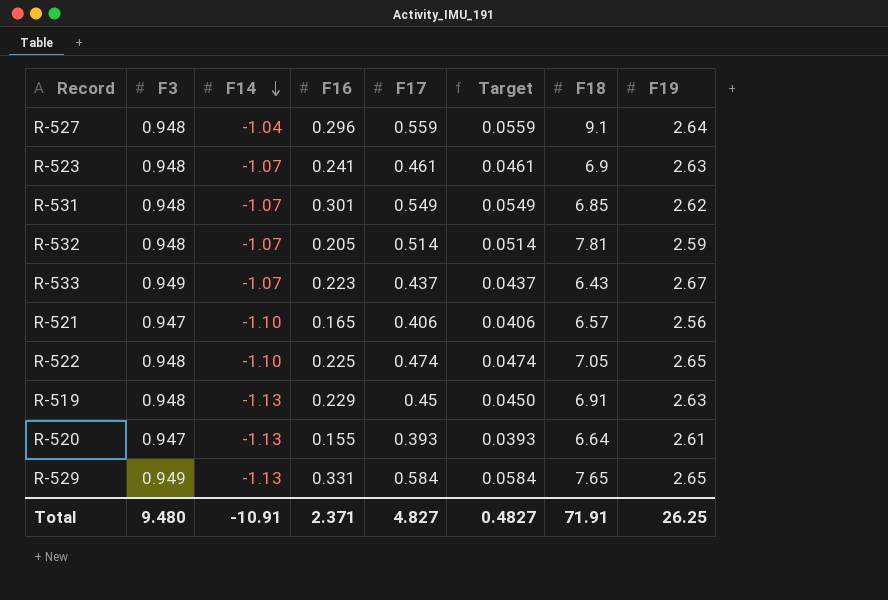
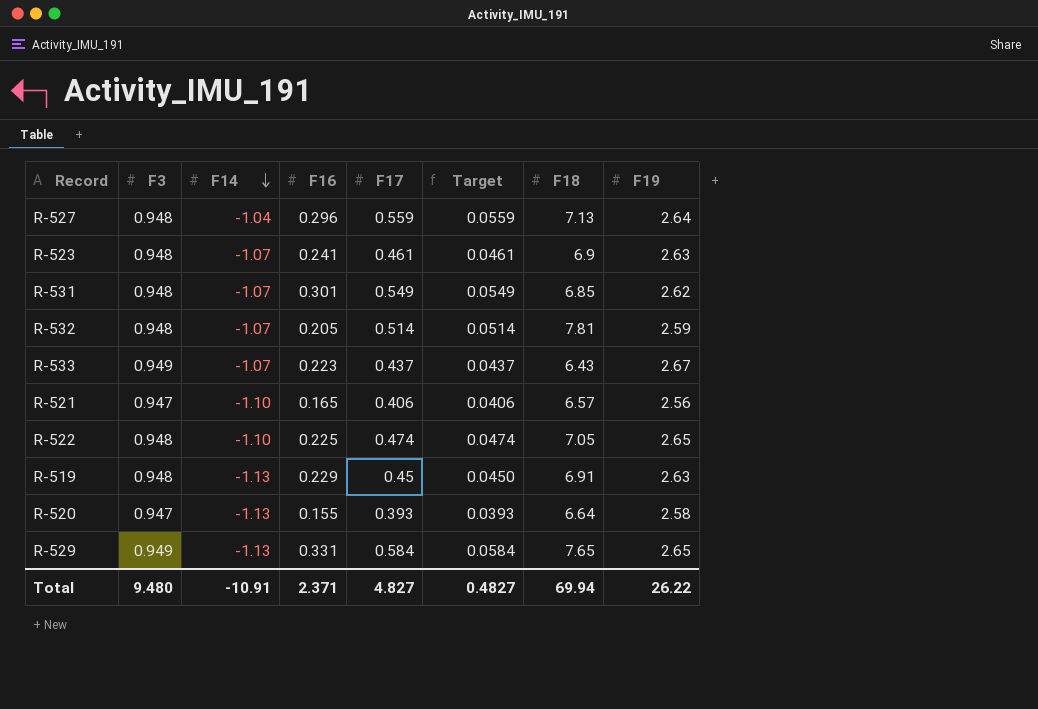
R-527 | F18: 9.1 -> 7.13
R-520 | F19: 2.61 -> 2.58
Total | F18: 71.91 -> 69.94
Total | F19: 26.25 -> 26.22

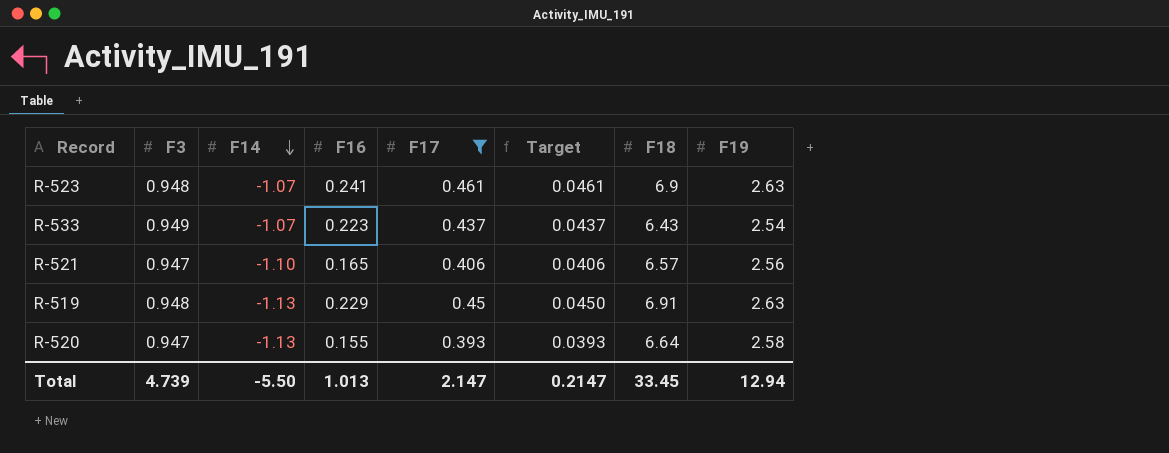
filter: none -> F17 <= 0.461
R-533 | F19: 2.67 -> 2.54
Total | F3: 9.480 -> 4.739
Total | F14: -10.91 -> -5.50
Total | F16: 2.371 -> 1.013
Total | F17: 4.827 -> 2.147
Total | Target: 0.4827 -> 0.2147
Total | F18: 69.94 -> 33.45
Total | F19: 26.22 -> 12.94

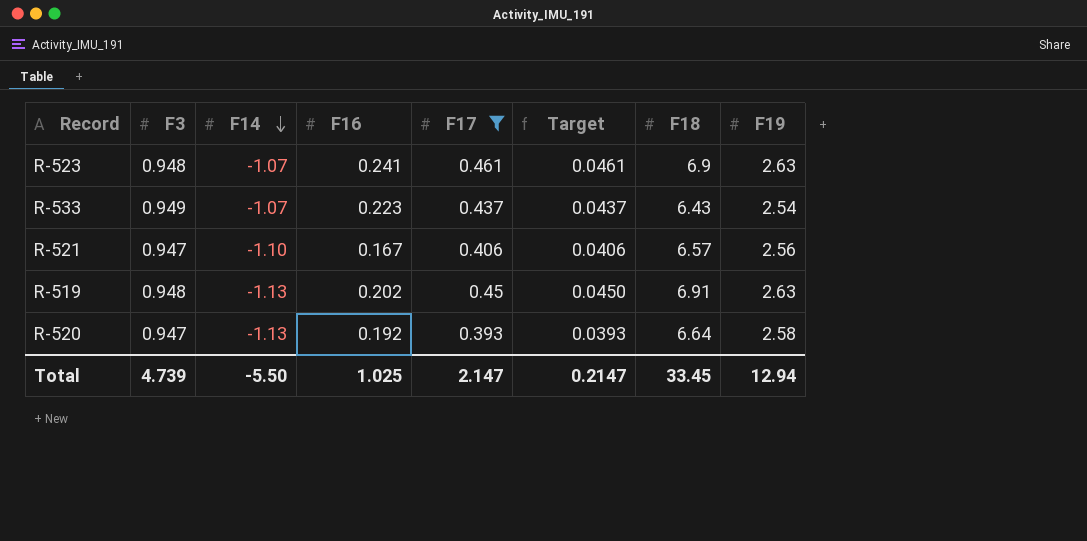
R-521 | F16: 0.165 -> 0.167
R-519 | F16: 0.229 -> 0.202
R-520 | F16: 0.155 -> 0.192
Total | F16: 1.013 -> 1.025

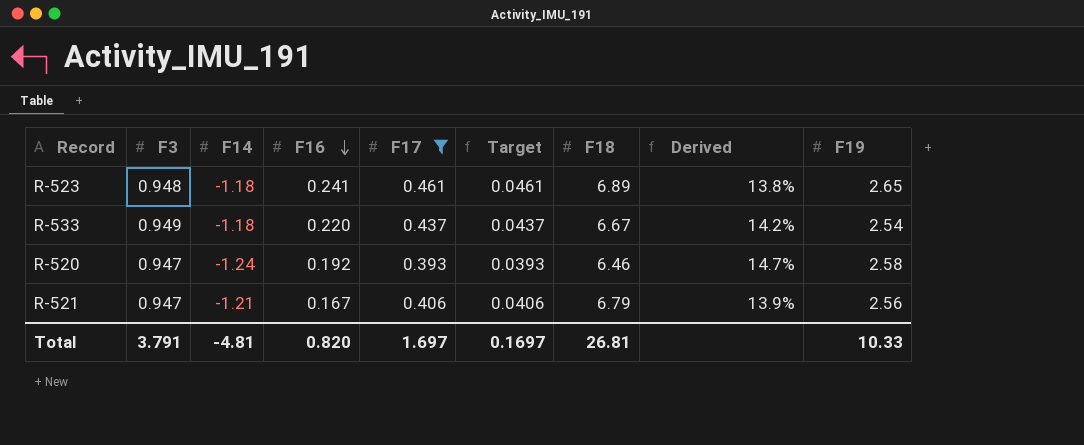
row order: F14 descending -> F16 descending
column Derived | formula: none -> [F3] / [F18]
row R-519: 0.948 | -1.13 | 0.202 | 0.45 | 0.0450 | 6.91 | 2.63 -> none
R-523 | F14: -1.07 -> -1.18
R-523 | F18: 6.9 -> 6.89
R-523 | F19: 2.63 -> 2.65
R-533 | F14: -1.07 -> -1.18
R-533 | F16: 0.223 -> 0.220
R-533 | F18: 6.43 -> 6.67
R-520 | F14: -1.13 -> -1.24
R-520 | F18: 6.64 -> 6.46
R-521 | F14: -1.10 -> -1.21
R-521 | F18: 6.57 -> 6.79
Total | F3: 4.739 -> 3.791
Total | F14: -5.50 -> -4.81
Total | F16: 1.025 -> 0.820
Total | F17: 2.147 -> 1.697
Total | Target: 0.2147 -> 0.1697
Total | F18: 33.45 -> 26.81
Total | F19: 12.94 -> 10.33

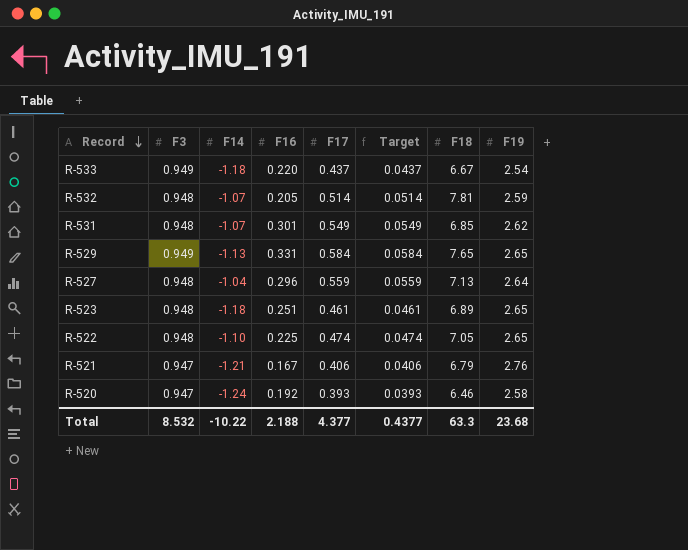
filter: F17 <= 0.461 -> none
row order: F16 descending -> Record descending
column Derived | formula: [F3] / [F18] -> none
R-523 | F16: 0.241 -> 0.251
R-521 | F19: 2.56 -> 2.76
Total | F3: 3.791 -> 8.532
Total | F14: -4.81 -> -10.22
Total | F16: 0.820 -> 2.188
Total | F17: 1.697 -> 4.377
Total | Target: 0.1697 -> 0.4377
Total | F18: 26.81 -> 63.3
Total | F19: 10.33 -> 23.68

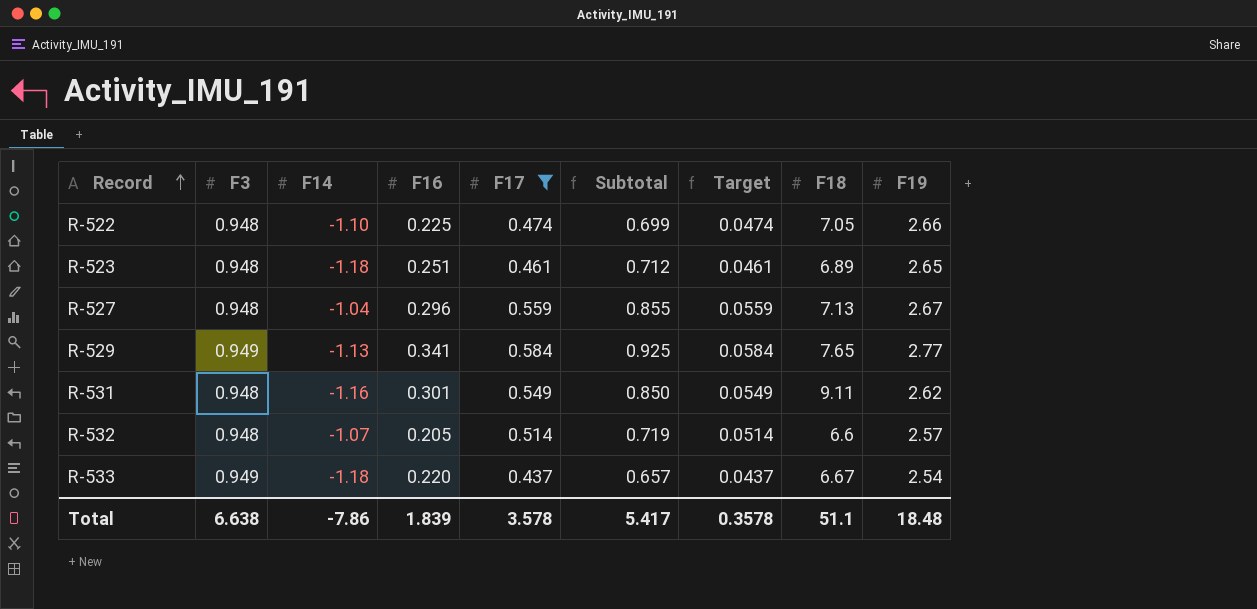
filter: none -> F17 >= 0.437
row order: Record descending -> Record ascending
column Subtotal | formula: none -> [F16] + [F17]
R-522 | F19: 2.65 -> 2.66
R-527 | F19: 2.64 -> 2.67
R-529 | F16: 0.331 -> 0.341
R-529 | F19: 2.65 -> 2.77
R-531 | F14: -1.07 -> -1.16
R-531 | F18: 6.85 -> 9.11
R-532 | F18: 7.81 -> 6.6
R-532 | F19: 2.59 -> 2.57
Total | F3: 8.532 -> 6.638
Total | F14: -10.22 -> -7.86
Total | F16: 2.188 -> 1.839
Total | F17: 4.377 -> 3.578
Total | Target: 0.4377 -> 0.3578
Total | F18: 63.3 -> 51.1
Total | F19: 23.68 -> 18.48

